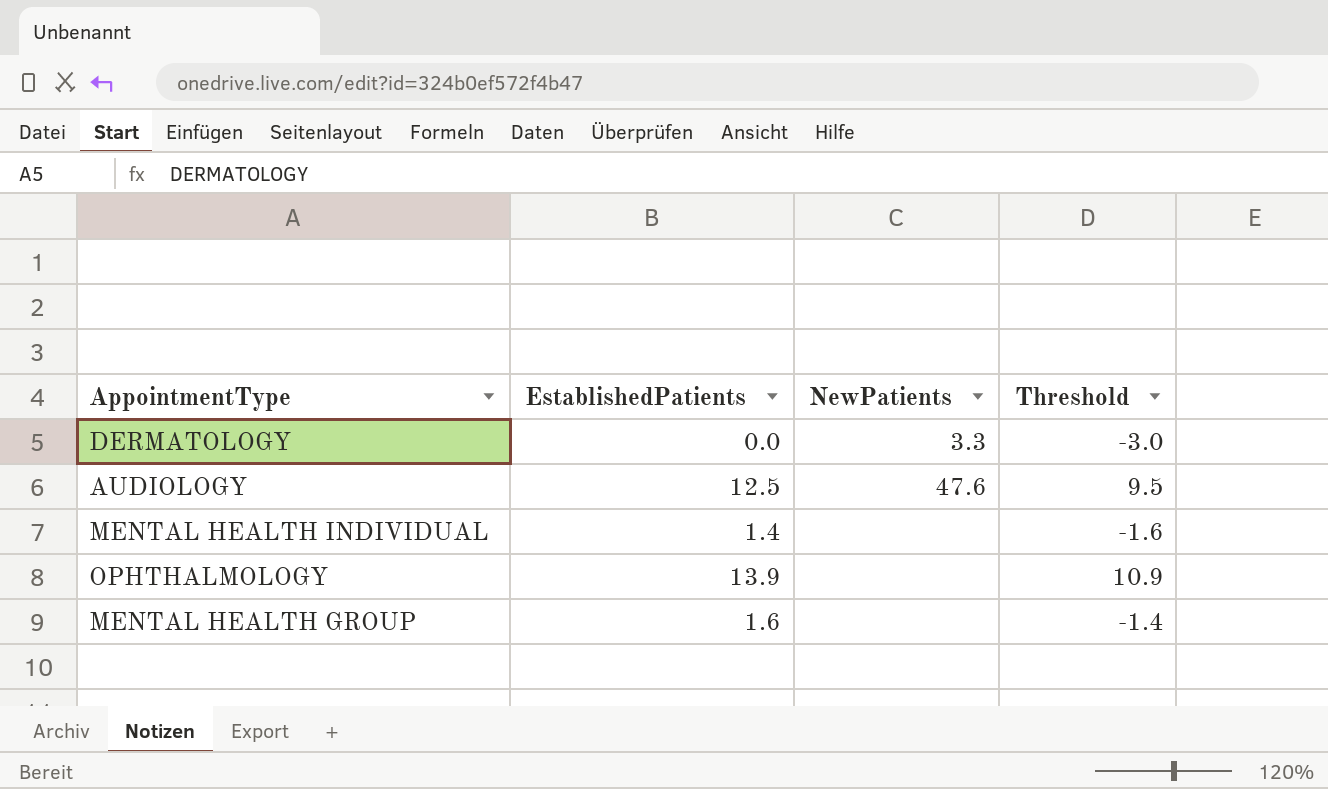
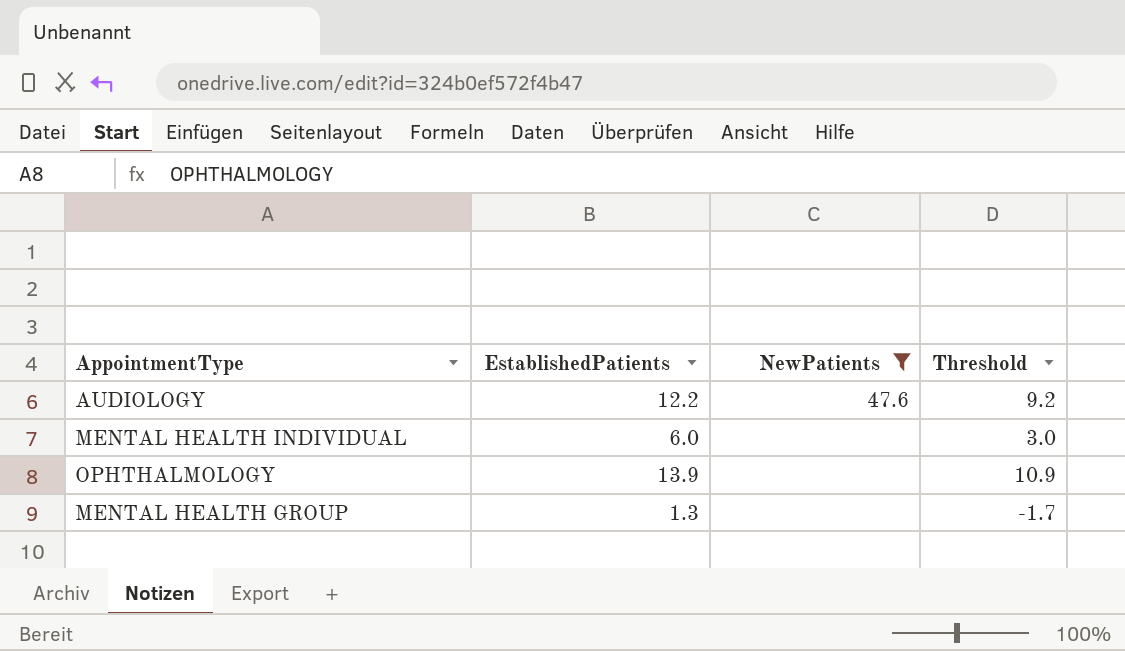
filter: none -> NewPatients != 3.3
AUDIOLOGY | EstablishedPatients: 12.5 -> 12.2
AUDIOLOGY | Threshold: 9.5 -> 9.2
MENTAL HEALTH INDIVIDUAL | EstablishedPatients: 1.4 -> 6.0
MENTAL HEALTH INDIVIDUAL | Threshold: -1.6 -> 3.0
MENTAL HEALTH GROUP | EstablishedPatients: 1.6 -> 1.3
MENTAL HEALTH GROUP | Threshold: -1.4 -> -1.7

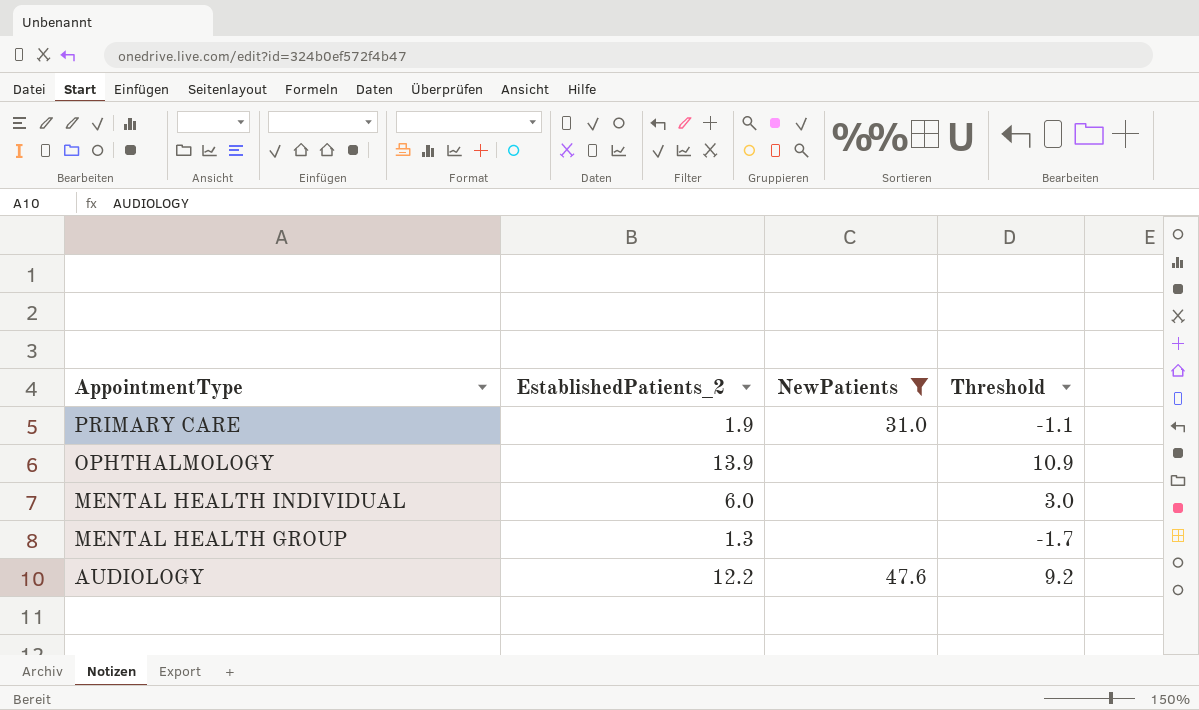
row order: none -> AppointmentType descending
column name: EstablishedPatients -> EstablishedPatients_2
row PRIMARY CARE: none -> 1.9 | 31.0 | -1.1

